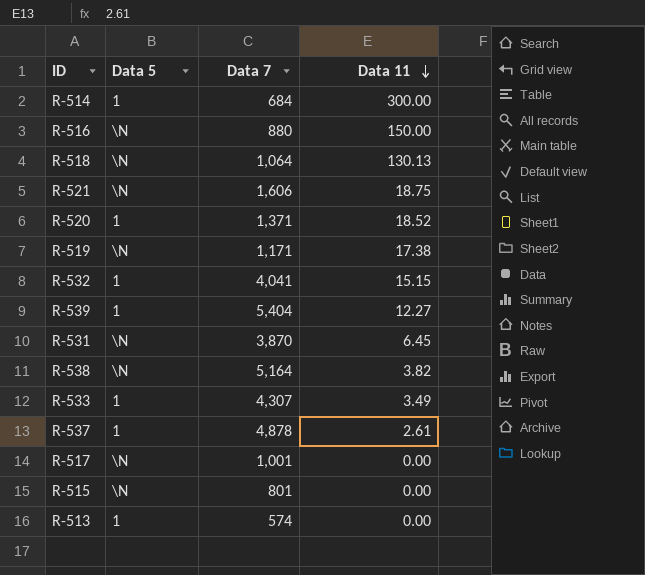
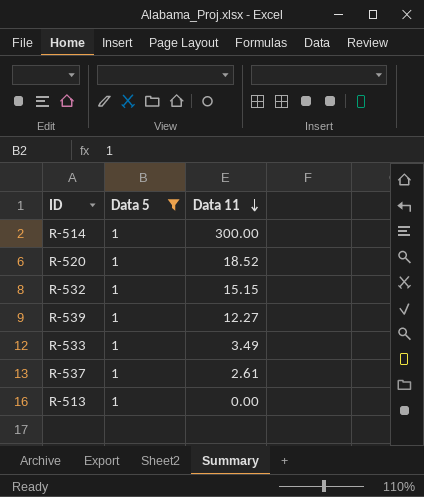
filter: none -> Data 5 = 1
column Data 7 | position: 3 -> none

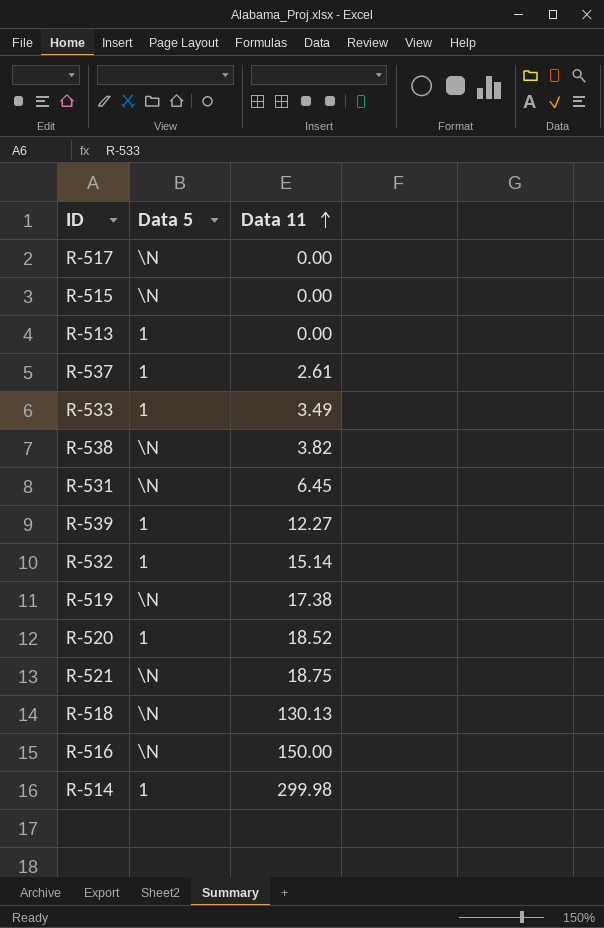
filter: Data 5 = 1 -> none
row order: Data 11 descending -> Data 11 ascending
R-532 | Data 11: 15.15 -> 15.14
R-514 | Data 11: 300.00 -> 299.98

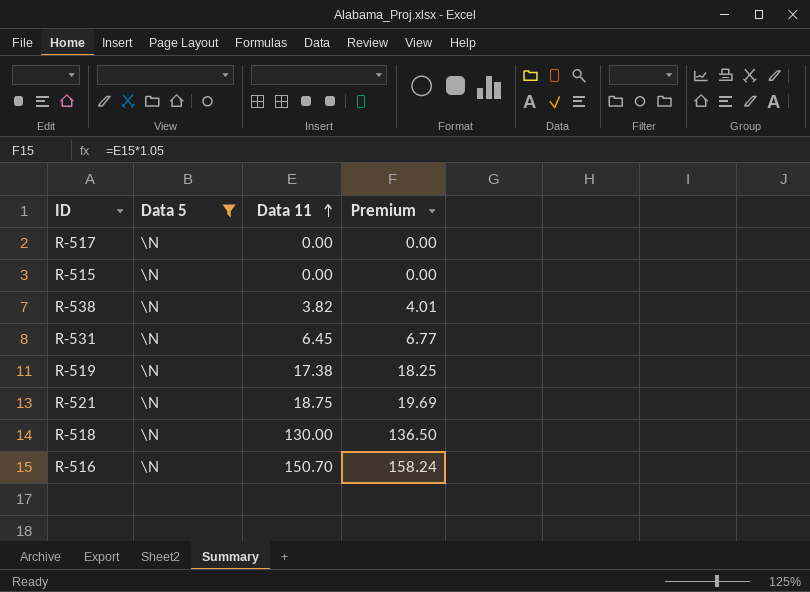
filter: none -> Data 5 = \N
column Premium | formula: none -> [Data 11] * 1.05
R-518 | Data 11: 130.13 -> 130.00
R-516 | Data 11: 150.00 -> 150.70

